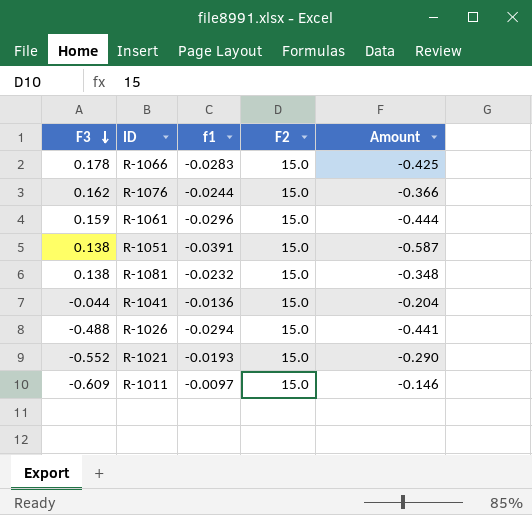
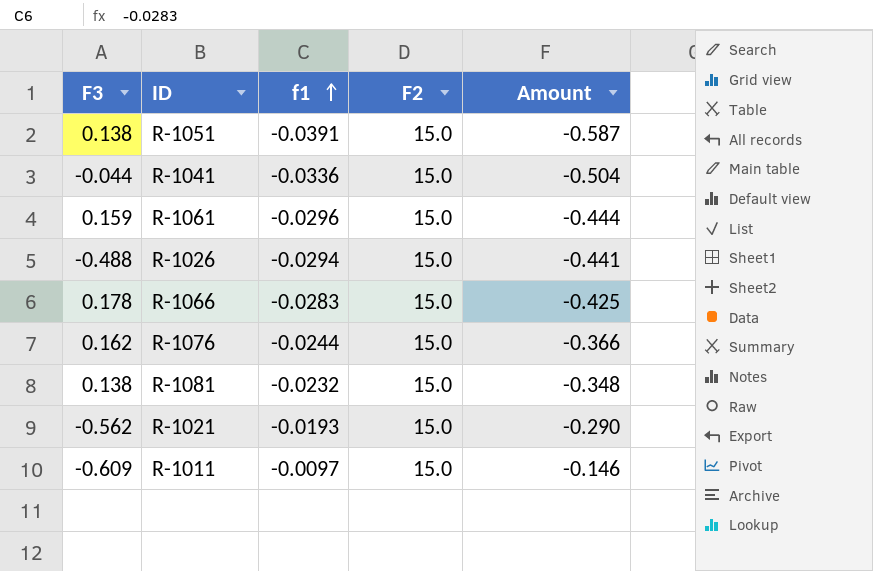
row order: F3 descending -> f1 ascending
R-1041 | f1: -0.0136 -> -0.0336
R-1041 | Amount: -0.204 -> -0.504
R-1021 | F3: -0.552 -> -0.562

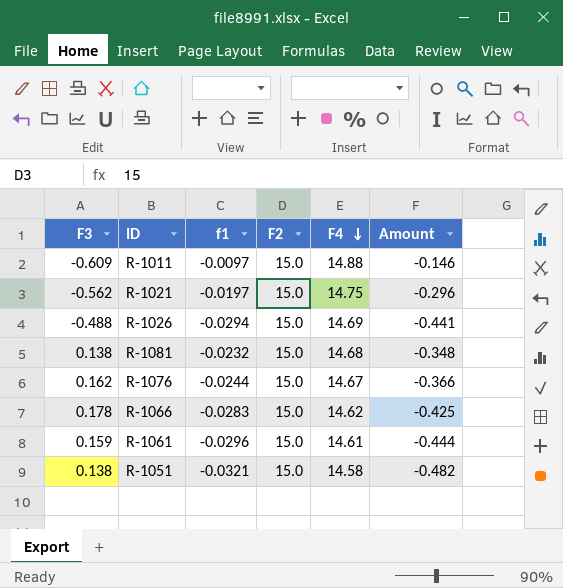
row order: f1 ascending -> F4 descending
column F4 | position: none -> 5
row R-1041: -0.044 | -0.0336 | 15.0 | -0.504 -> none
R-1021 | f1: -0.0193 -> -0.0197
R-1021 | Amount: -0.290 -> -0.296
R-1051 | f1: -0.0391 -> -0.0321
R-1051 | Amount: -0.587 -> -0.482

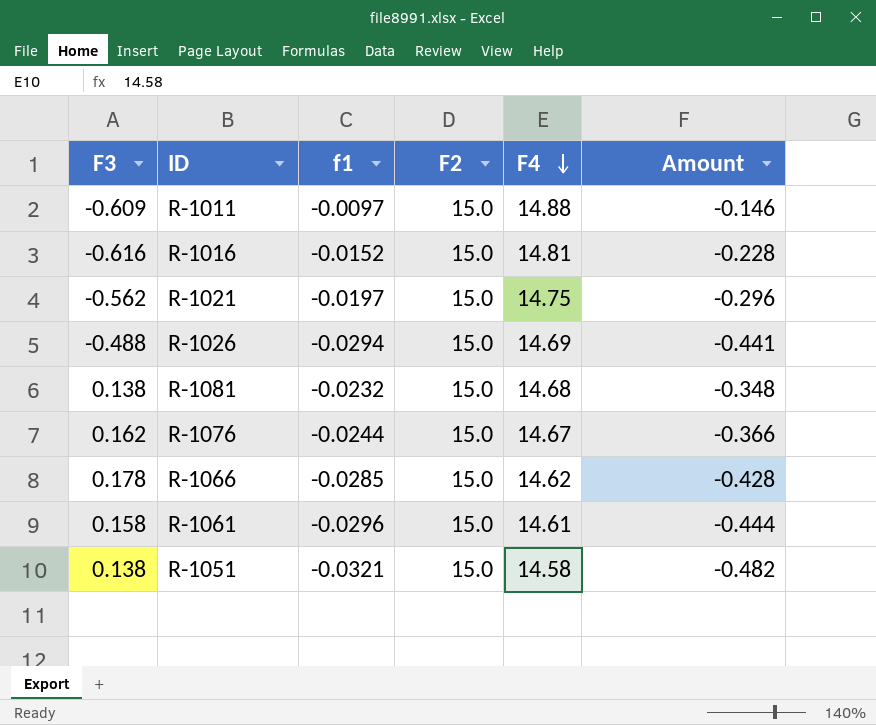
row R-1016: none -> -0.616 | -0.0152 | 15.0 | 14.81 | -0.228
R-1066 | f1: -0.0283 -> -0.0285
R-1066 | Amount: -0.425 -> -0.428
R-1061 | F3: 0.159 -> 0.158

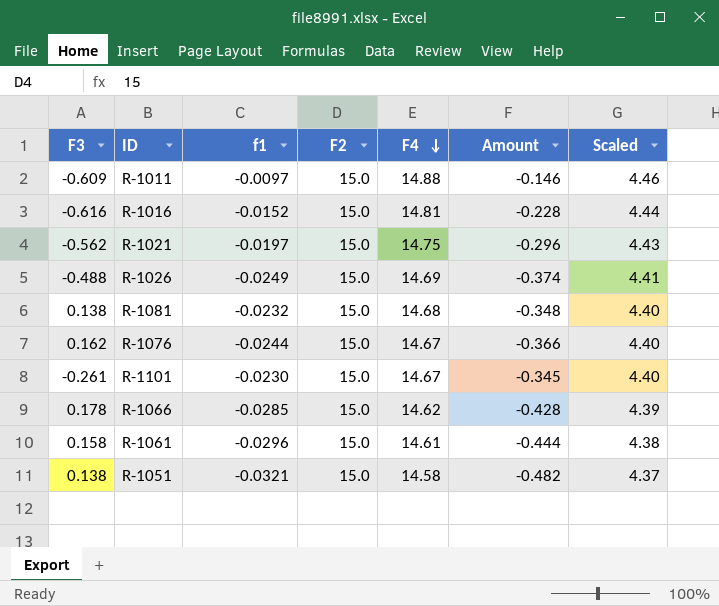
column Scaled | formula: none -> [F4] * 0.3
R-1026 | f1: -0.0294 -> -0.0249
R-1026 | Amount: -0.441 -> -0.374
row R-1101: none -> -0.261 | -0.0230 | 15.0 | 14.67 | -0.345 | 4.40

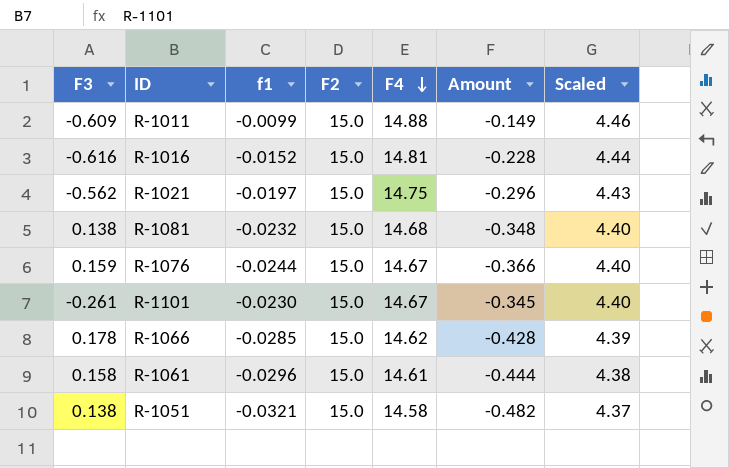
row R-1026: -0.488 | -0.0249 | 15.0 | 14.69 | -0.374 | 4.41 -> none
R-1011 | f1: -0.0097 -> -0.0099
R-1011 | Amount: -0.146 -> -0.149
R-1076 | F3: 0.162 -> 0.159

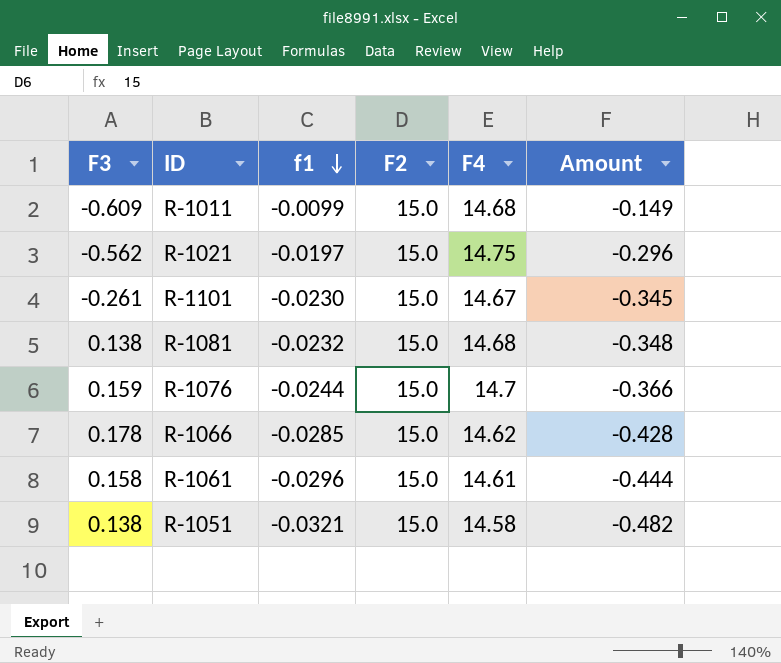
row order: F4 descending -> f1 descending
column Scaled | formula: [F4] * 0.3 -> none
row R-1016: -0.616 | -0.0152 | 15.0 | 14.81 | -0.228 | 4.44 -> none
R-1011 | F4: 14.88 -> 14.68
R-1076 | F4: 14.67 -> 14.7

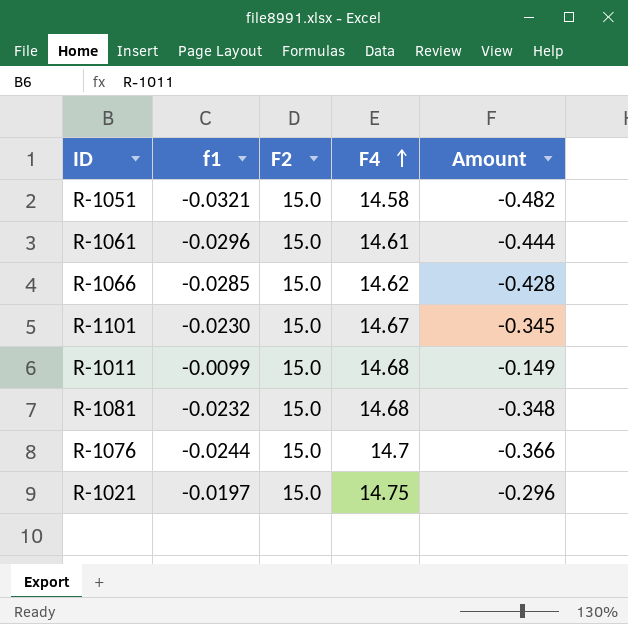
row order: f1 descending -> F4 ascending
column F3 | position: 1 -> none

